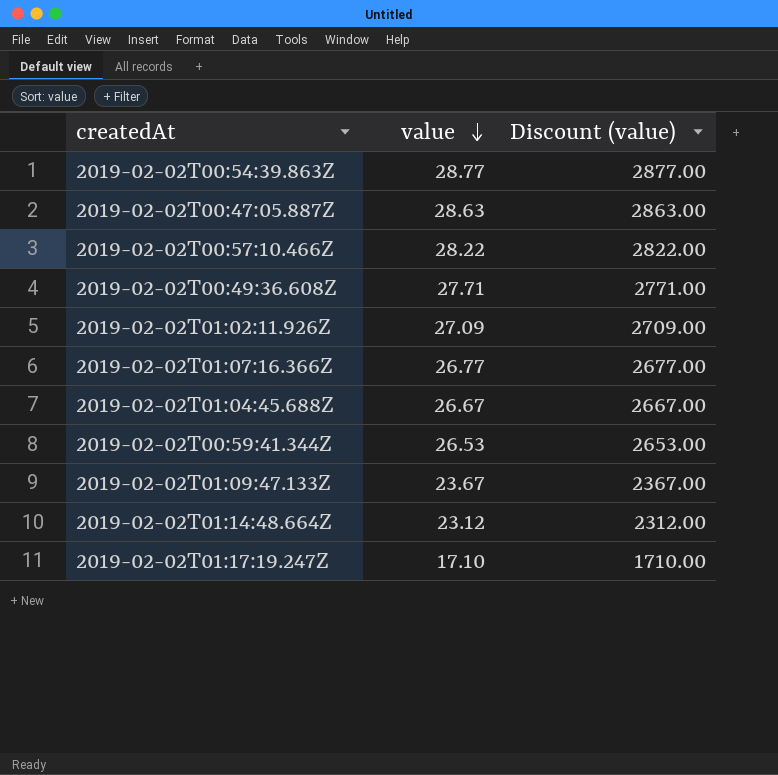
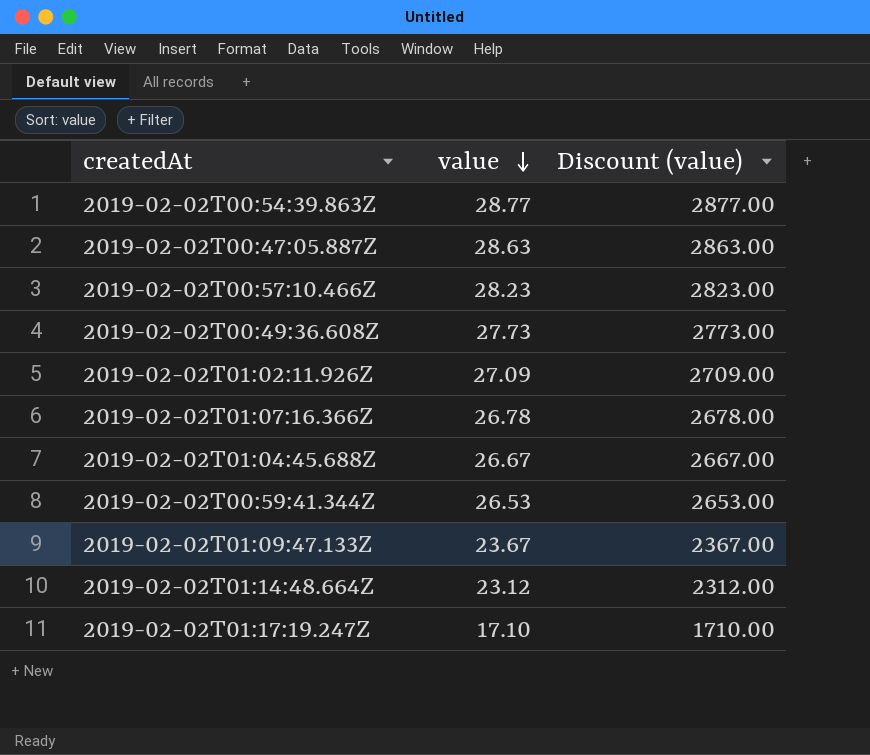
2019-02-02T00:57:10.466Z | value: 28.22 -> 28.23
2019-02-02T00:57:10.466Z | Discount (value): 2822.00 -> 2823.00
2019-02-02T00:49:36.608Z | value: 27.71 -> 27.73
2019-02-02T00:49:36.608Z | Discount (value): 2771.00 -> 2773.00
2019-02-02T01:07:16.366Z | value: 26.77 -> 26.78
2019-02-02T01:07:16.366Z | Discount (value): 2677.00 -> 2678.00

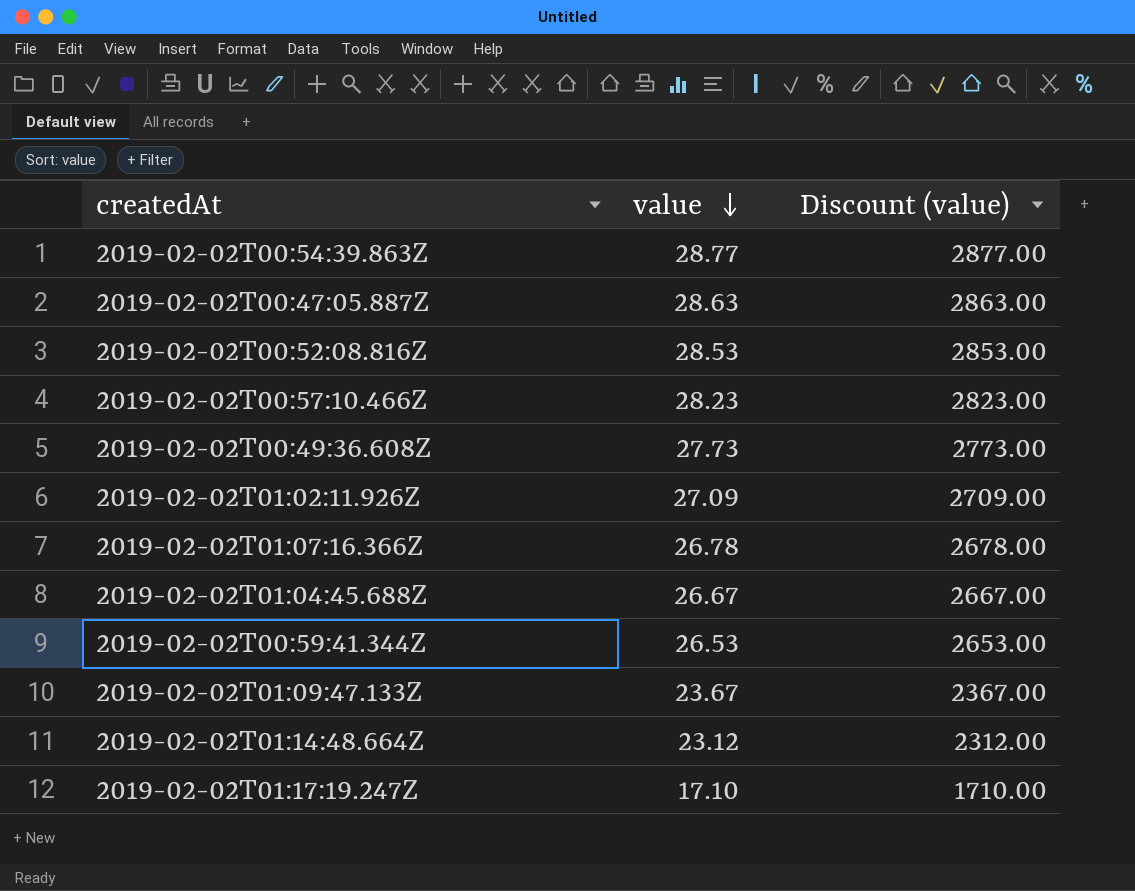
row 2019-02-02T00:52:08.816Z: none -> 28.53 | 2853.00

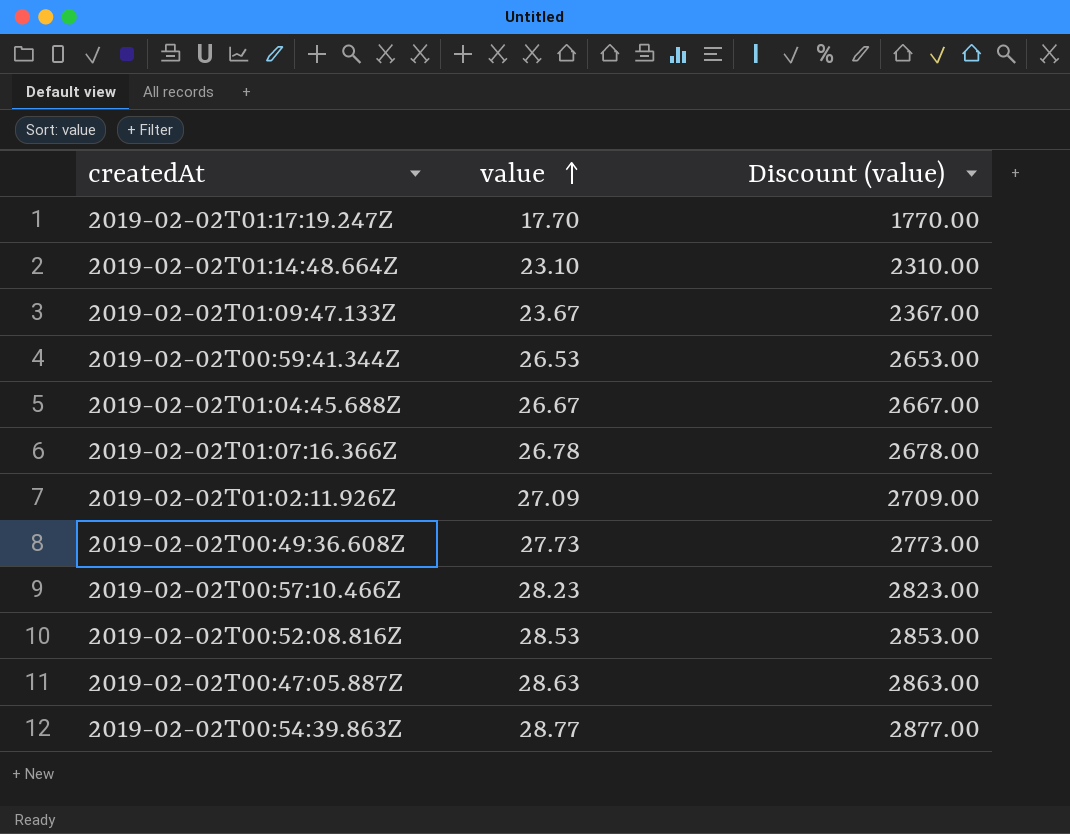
row order: value descending -> value ascending
2019-02-02T01:17:19.247Z | value: 17.10 -> 17.70
2019-02-02T01:17:19.247Z | Discount (value): 1710.00 -> 1770.00
2019-02-02T01:14:48.664Z | value: 23.12 -> 23.10
2019-02-02T01:14:48.664Z | Discount (value): 2312.00 -> 2310.00

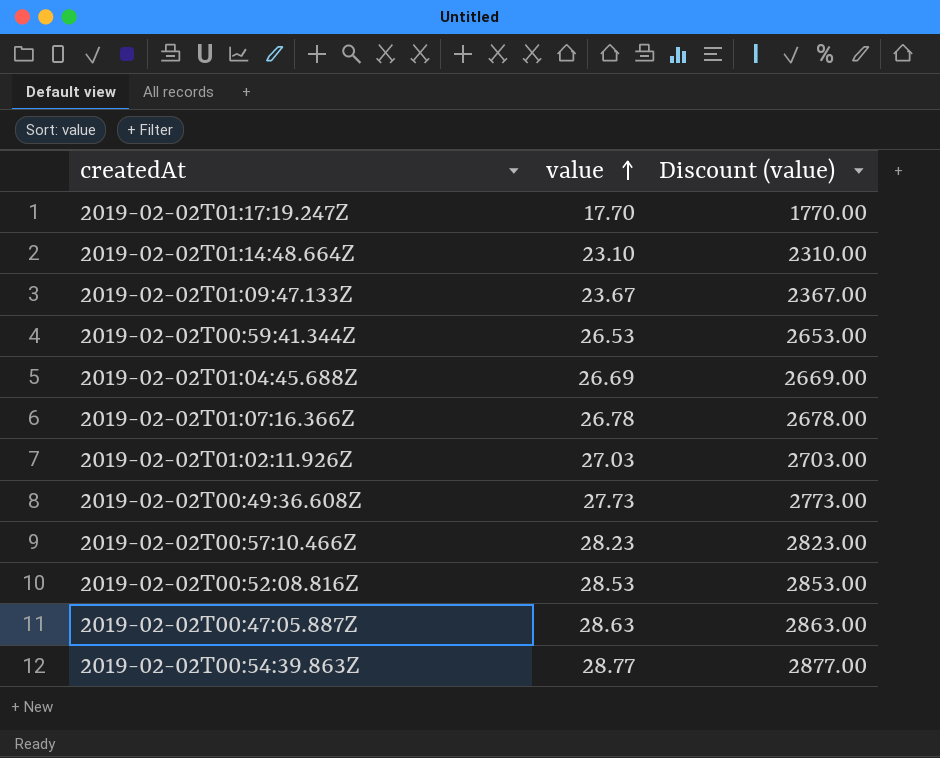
2019-02-02T01:04:45.688Z | value: 26.67 -> 26.69
2019-02-02T01:04:45.688Z | Discount (value): 2667.00 -> 2669.00
2019-02-02T01:02:11.926Z | value: 27.09 -> 27.03
2019-02-02T01:02:11.926Z | Discount (value): 2709.00 -> 2703.00

